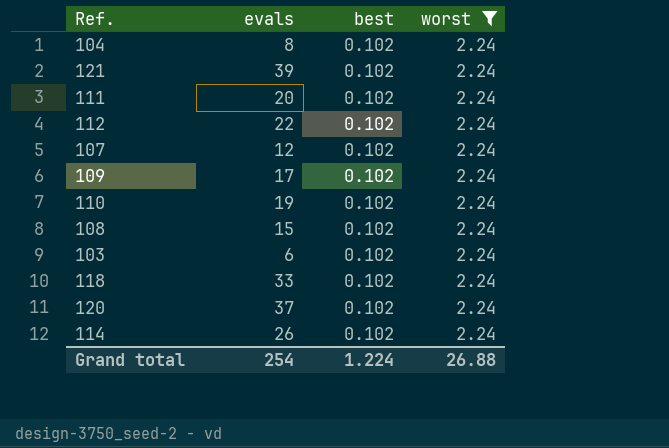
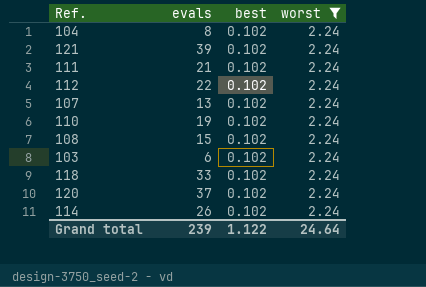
row 109: 17 | 0.102 | 2.24 -> none
111 | evals: 20 -> 21
107 | evals: 12 -> 13
Grand total | evals: 254 -> 239
Grand total | best: 1.224 -> 1.122
Grand total | worst: 26.88 -> 24.64

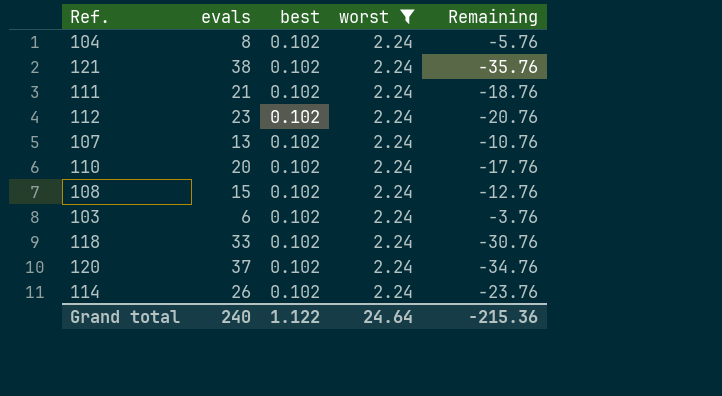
column Remaining | formula: none -> [worst] - [evals]
121 | evals: 39 -> 38
112 | evals: 22 -> 23
110 | evals: 19 -> 20
Grand total | evals: 239 -> 240

